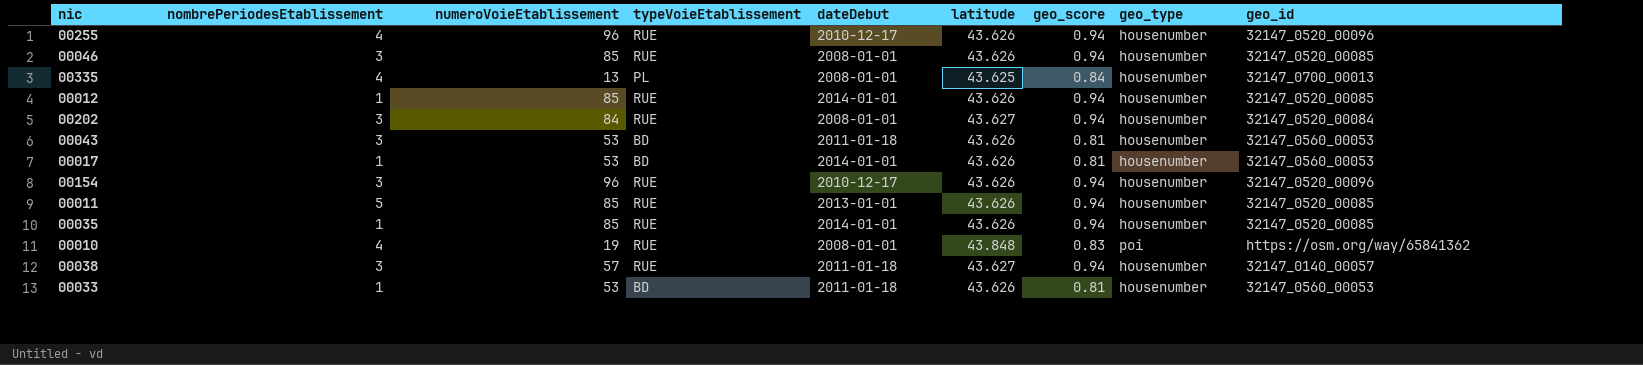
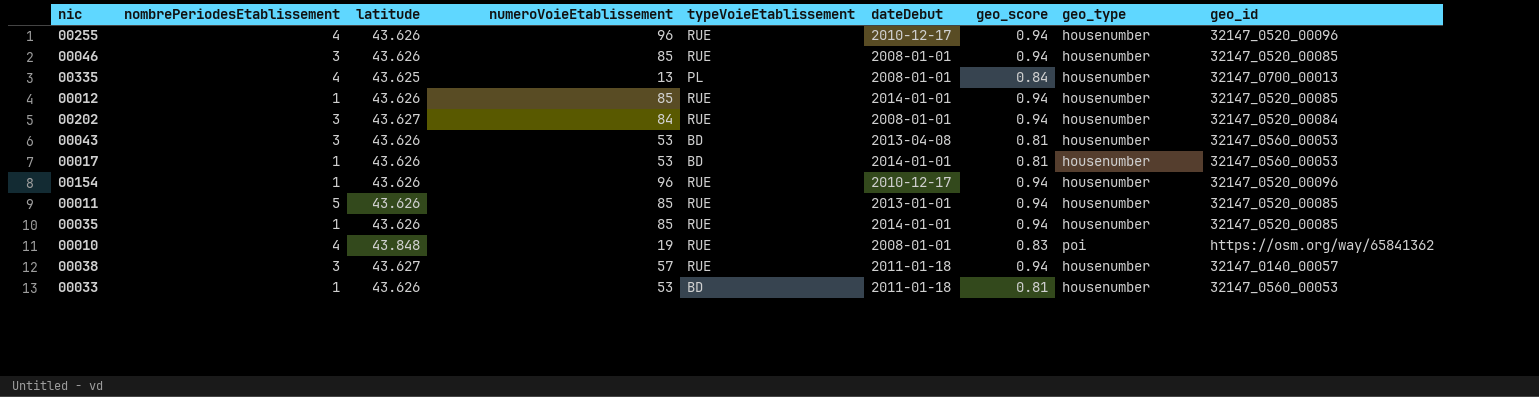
column latitude | position: 6 -> 3
00043 | dateDebut: 2011-01-18 -> 2013-04-08
00154 | nombrePeriodesEtablissement: 3 -> 1

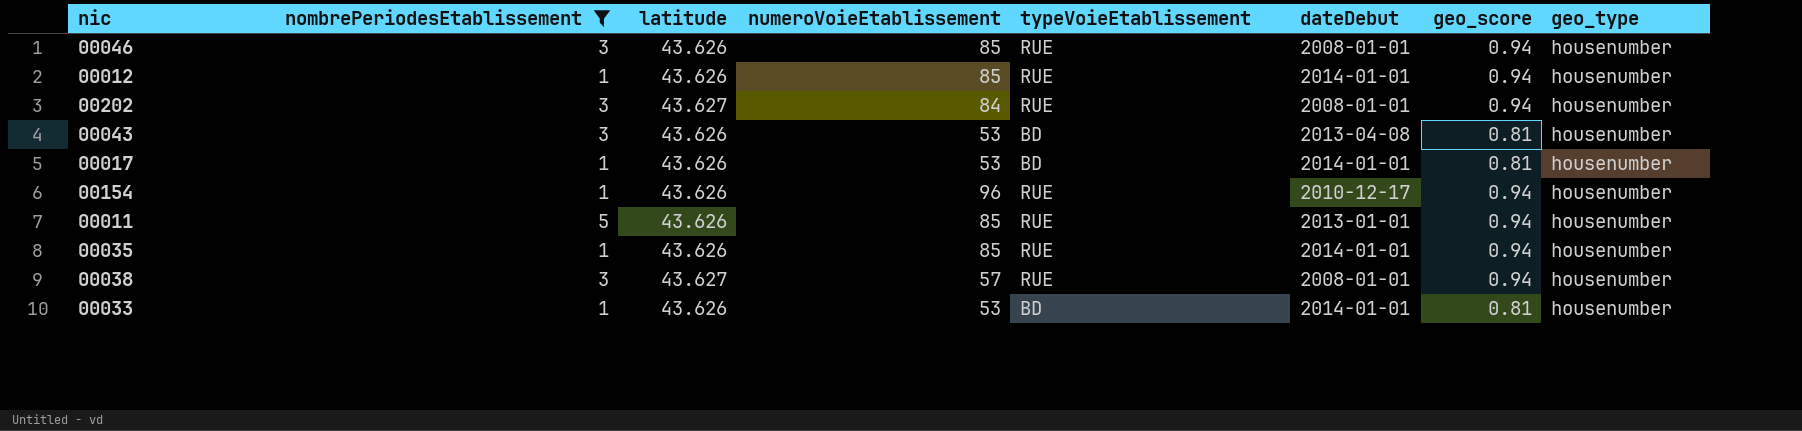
filter: none -> nombrePeriodesEtablissement != 4
column geo_id | position: 9 -> none
00038 | dateDebut: 2011-01-18 -> 2008-01-01
00033 | dateDebut: 2011-01-18 -> 2014-01-01

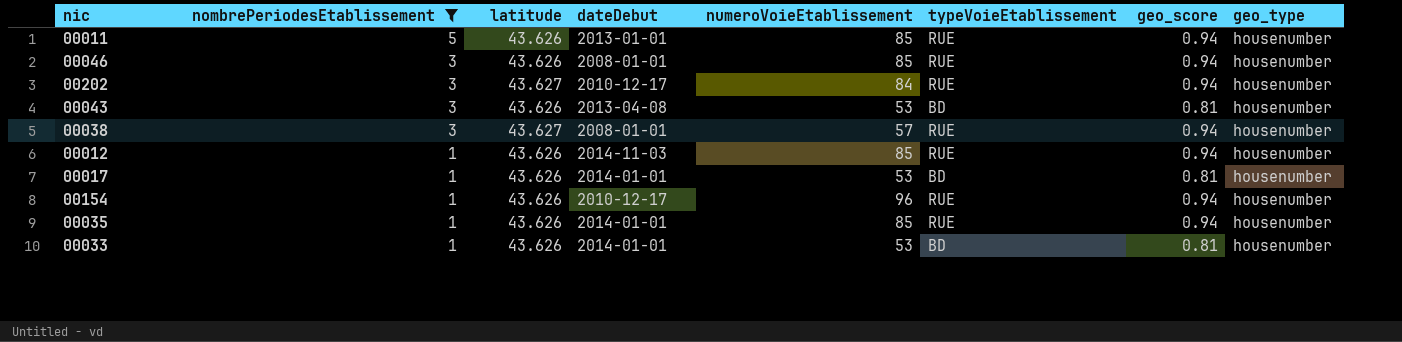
row order: none -> nombrePeriodesEtablissement descending
column dateDebut | position: 6 -> 4
00202 | dateDebut: 2008-01-01 -> 2010-12-17
00012 | dateDebut: 2014-01-01 -> 2014-11-03

